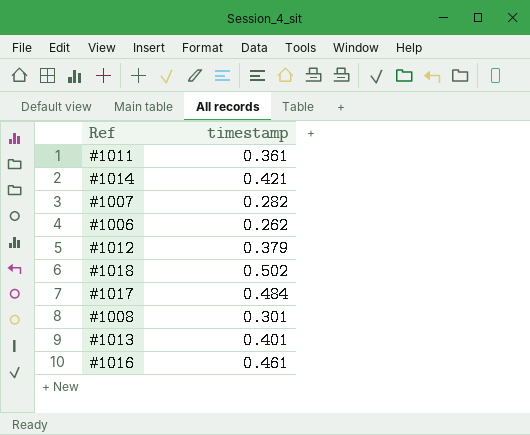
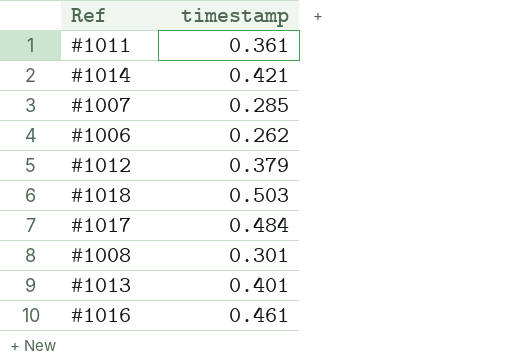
#1007 | timestamp: 0.282 -> 0.285
#1018 | timestamp: 0.502 -> 0.503

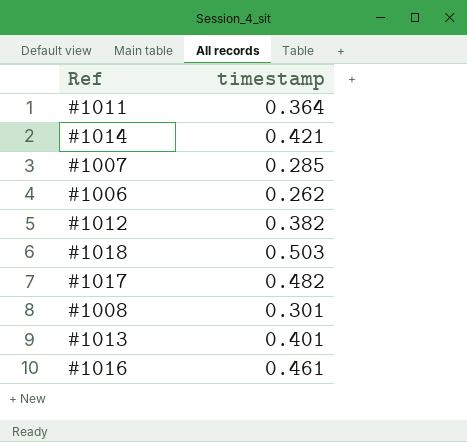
#1011 | timestamp: 0.361 -> 0.364
#1012 | timestamp: 0.379 -> 0.382
#1017 | timestamp: 0.484 -> 0.482

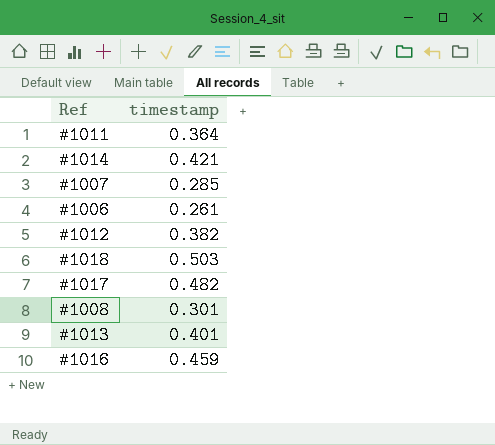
#1006 | timestamp: 0.262 -> 0.261
#1016 | timestamp: 0.461 -> 0.459

